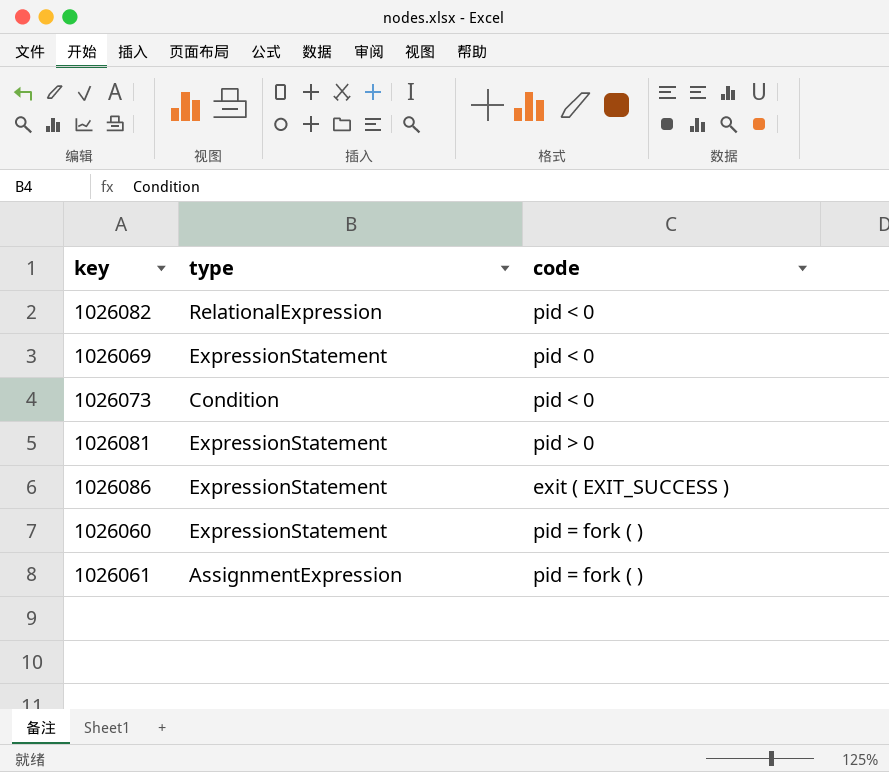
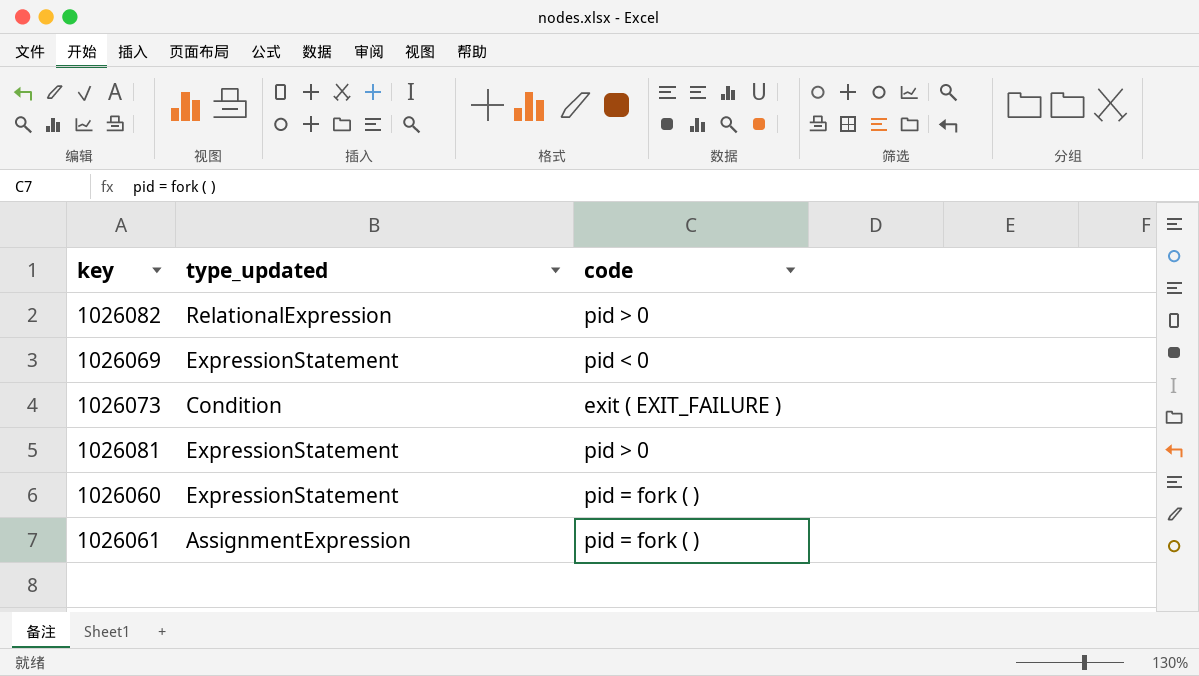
column name: type -> type_updated
row 1026086: ExpressionStatement | exit ( EXIT_SUCCESS ) -> none
1026082 | code: pid < 0 -> pid > 0
1026073 | code: pid < 0 -> exit ( EXIT_FAILURE )

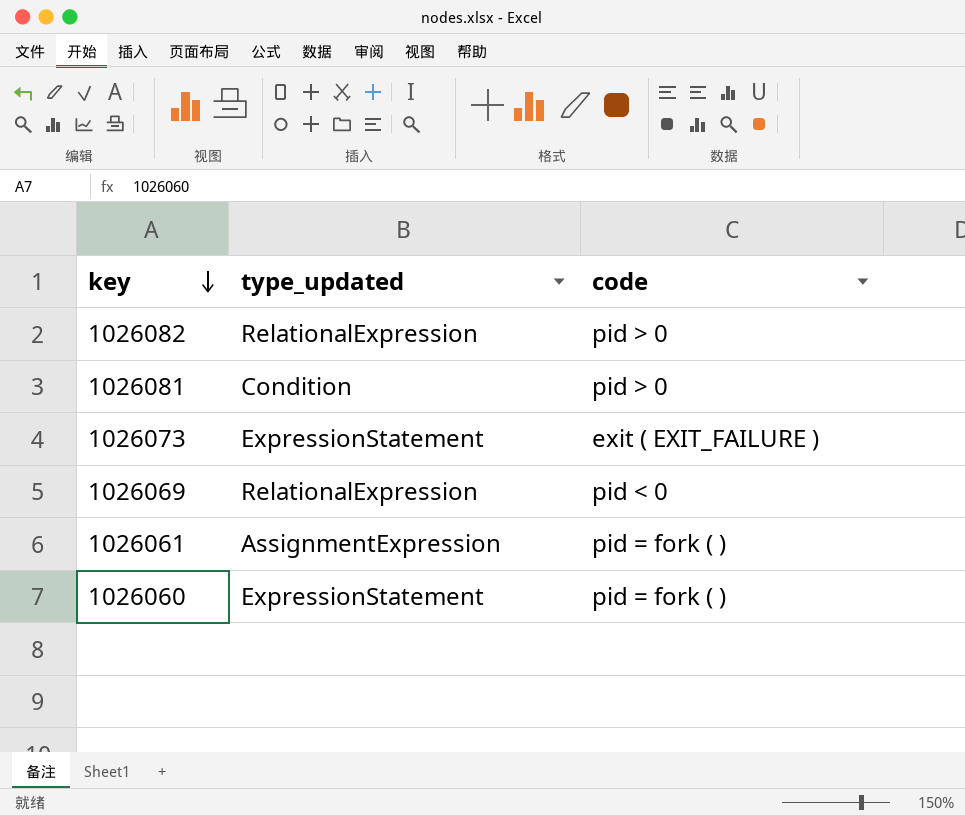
row order: none -> key descending
1026081 | type_updated: ExpressionStatement -> Condition
1026073 | type_updated: Condition -> ExpressionStatement
1026069 | type_updated: ExpressionStatement -> RelationalExpression

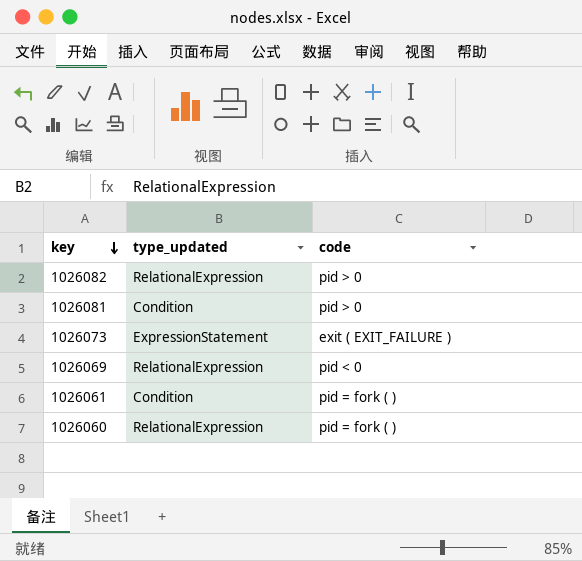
1026061 | type_updated: AssignmentExpression -> Condition
1026060 | type_updated: ExpressionStatement -> RelationalExpression

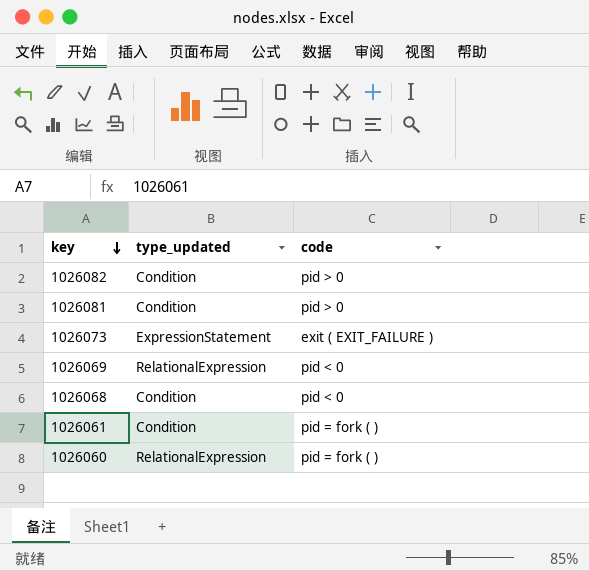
1026082 | type_updated: RelationalExpression -> Condition
row 1026068: none -> Condition | pid < 0

